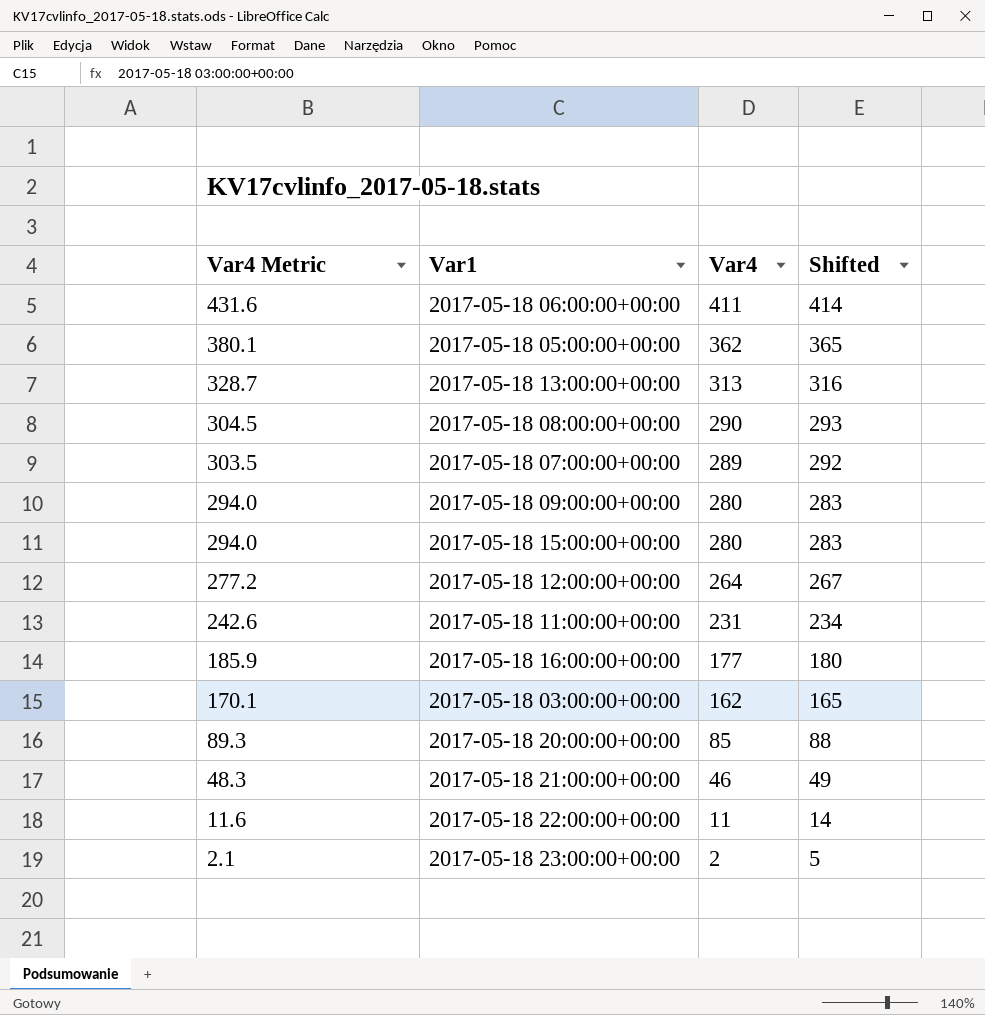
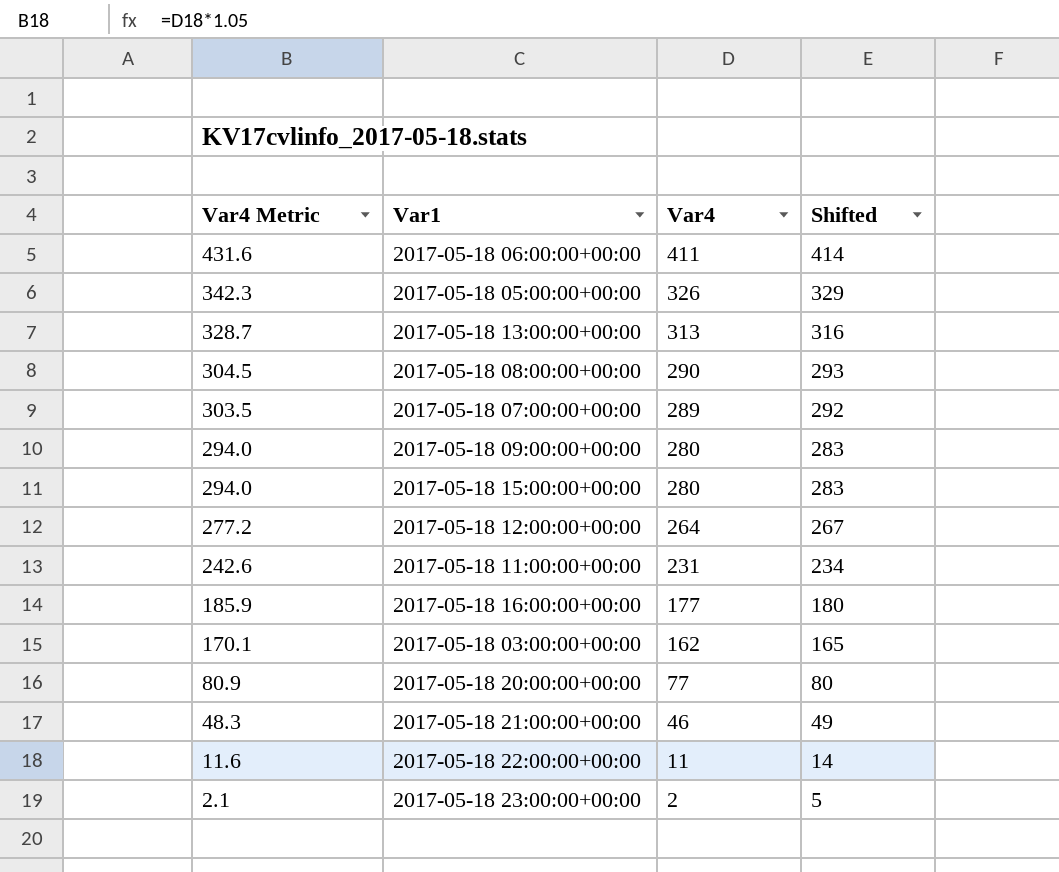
2017-05-18 05:00:00+00:00 | Var4 Metric: 380.1 -> 342.3
2017-05-18 05:00:00+00:00 | Var4: 362 -> 326
2017-05-18 05:00:00+00:00 | Shifted: 365 -> 329
2017-05-18 20:00:00+00:00 | Var4 Metric: 89.3 -> 80.9
2017-05-18 20:00:00+00:00 | Var4: 85 -> 77
2017-05-18 20:00:00+00:00 | Shifted: 88 -> 80

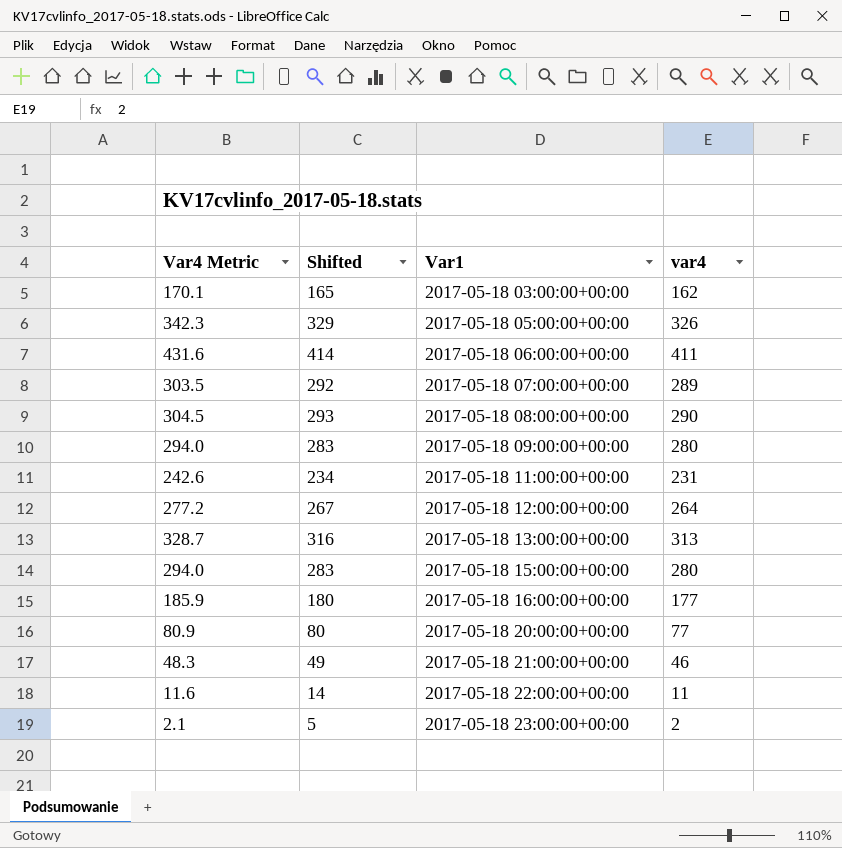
row order: Var4 Metric descending -> Var1 ascending
column Shifted | position: 4 -> 2
column name: Var4 -> var4

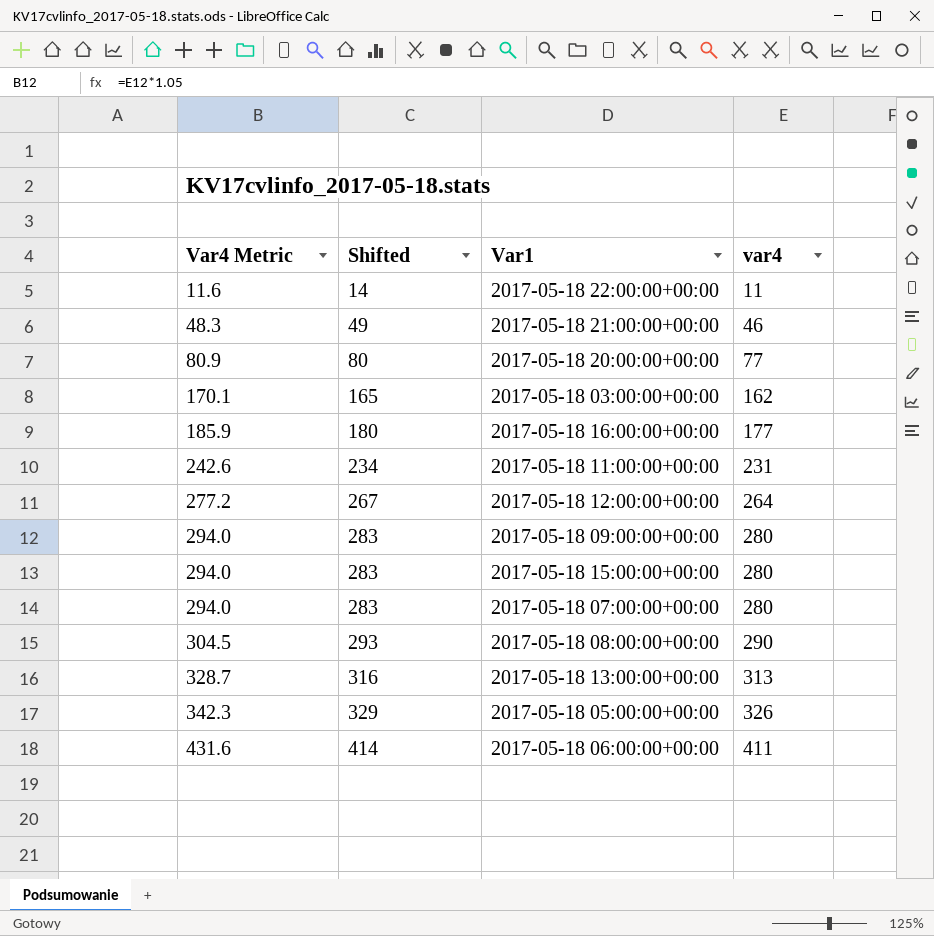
row order: Var1 ascending -> Var4 Metric ascending
row 2017-05-18 23:00:00+00:00: 2.1 | 5 | 2 -> none
2017-05-18 07:00:00+00:00 | Var4 Metric: 303.5 -> 294.0
2017-05-18 07:00:00+00:00 | Shifted: 292 -> 283
2017-05-18 07:00:00+00:00 | var4: 289 -> 280

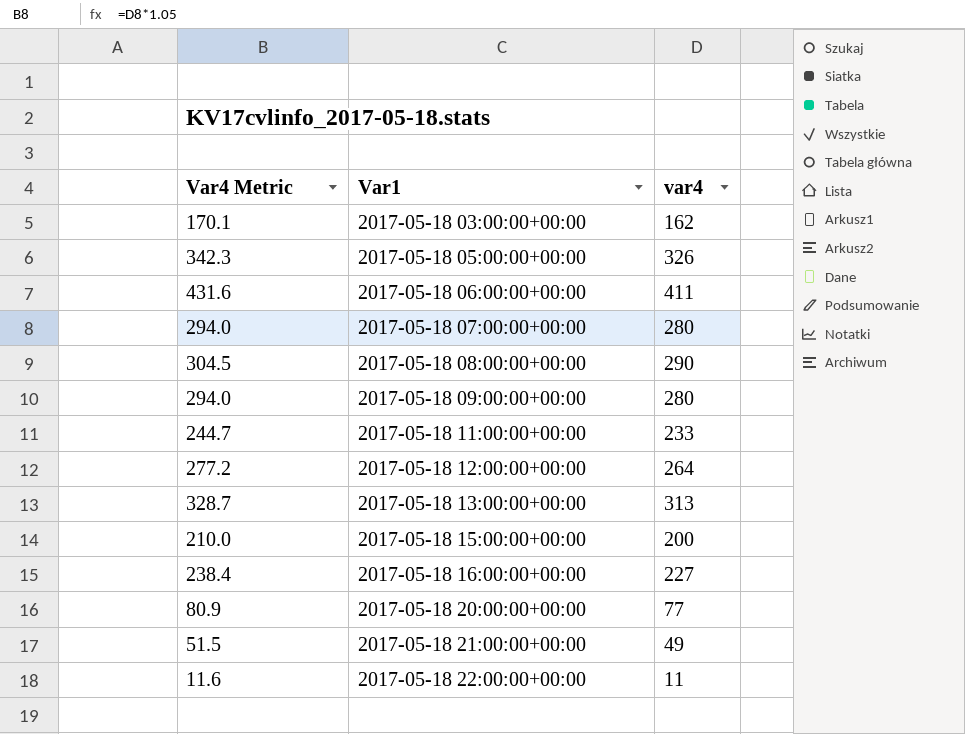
row order: Var4 Metric ascending -> Var1 ascending
column Shifted | formula: [var4] + 3 -> none
2017-05-18 11:00:00+00:00 | Var4 Metric: 242.6 -> 244.7
2017-05-18 11:00:00+00:00 | var4: 231 -> 233
2017-05-18 15:00:00+00:00 | Var4 Metric: 294.0 -> 210.0
2017-05-18 15:00:00+00:00 | var4: 280 -> 200
2017-05-18 16:00:00+00:00 | Var4 Metric: 185.9 -> 238.4
2017-05-18 16:00:00+00:00 | var4: 177 -> 227
2017-05-18 21:00:00+00:00 | Var4 Metric: 48.3 -> 51.5
2017-05-18 21:00:00+00:00 | var4: 46 -> 49

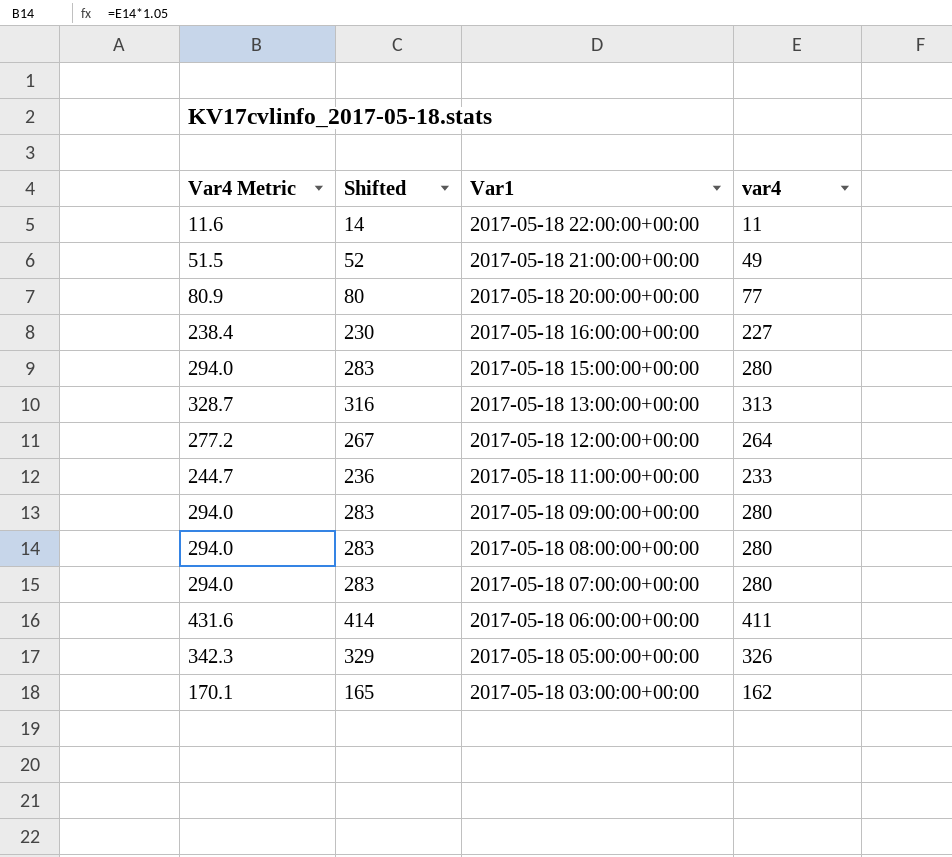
row order: Var1 ascending -> Var1 descending
column Shifted | formula: none -> [var4] + 3
2017-05-18 15:00:00+00:00 | Var4 Metric: 210.0 -> 294.0
2017-05-18 15:00:00+00:00 | var4: 200 -> 280
2017-05-18 08:00:00+00:00 | Var4 Metric: 304.5 -> 294.0
2017-05-18 08:00:00+00:00 | var4: 290 -> 280

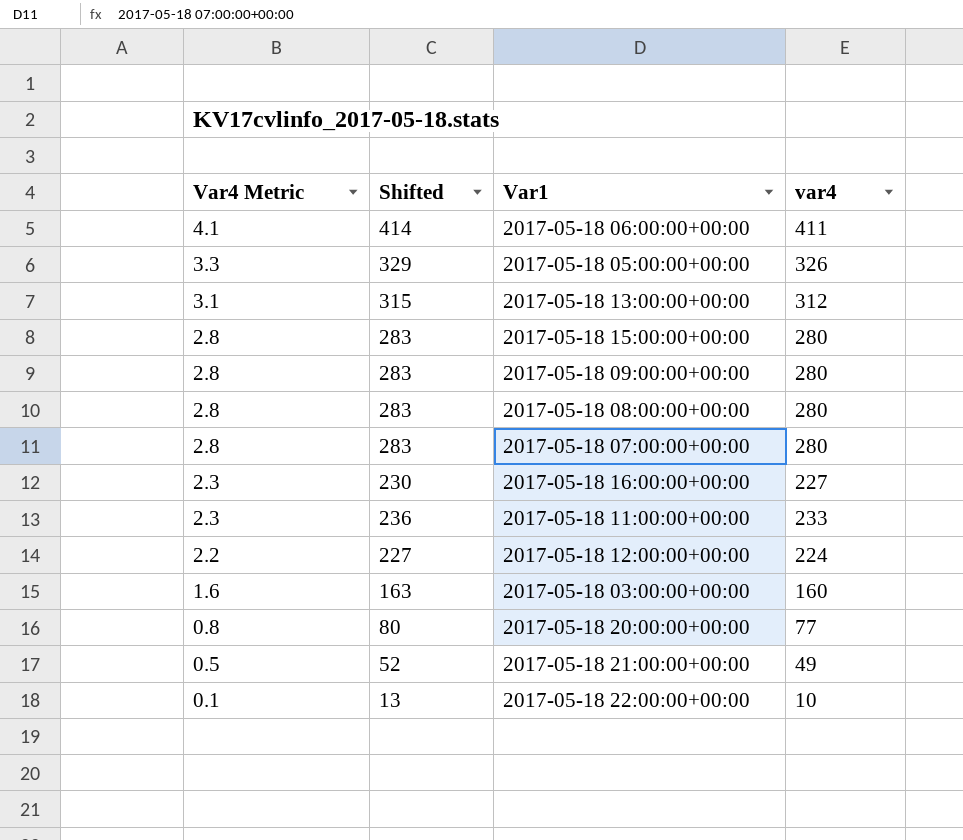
row order: Var1 descending -> Var4 Metric descending
column Var4 Metric | formula: [var4] * 1.05 -> [var4] * 0.01
2017-05-18 13:00:00+00:00 | Shifted: 316 -> 315
2017-05-18 13:00:00+00:00 | var4: 313 -> 312
2017-05-18 12:00:00+00:00 | Shifted: 267 -> 227
2017-05-18 12:00:00+00:00 | var4: 264 -> 224
2017-05-18 03:00:00+00:00 | Shifted: 165 -> 163
2017-05-18 03:00:00+00:00 | var4: 162 -> 160
2017-05-18 22:00:00+00:00 | Shifted: 14 -> 13
2017-05-18 22:00:00+00:00 | var4: 11 -> 10

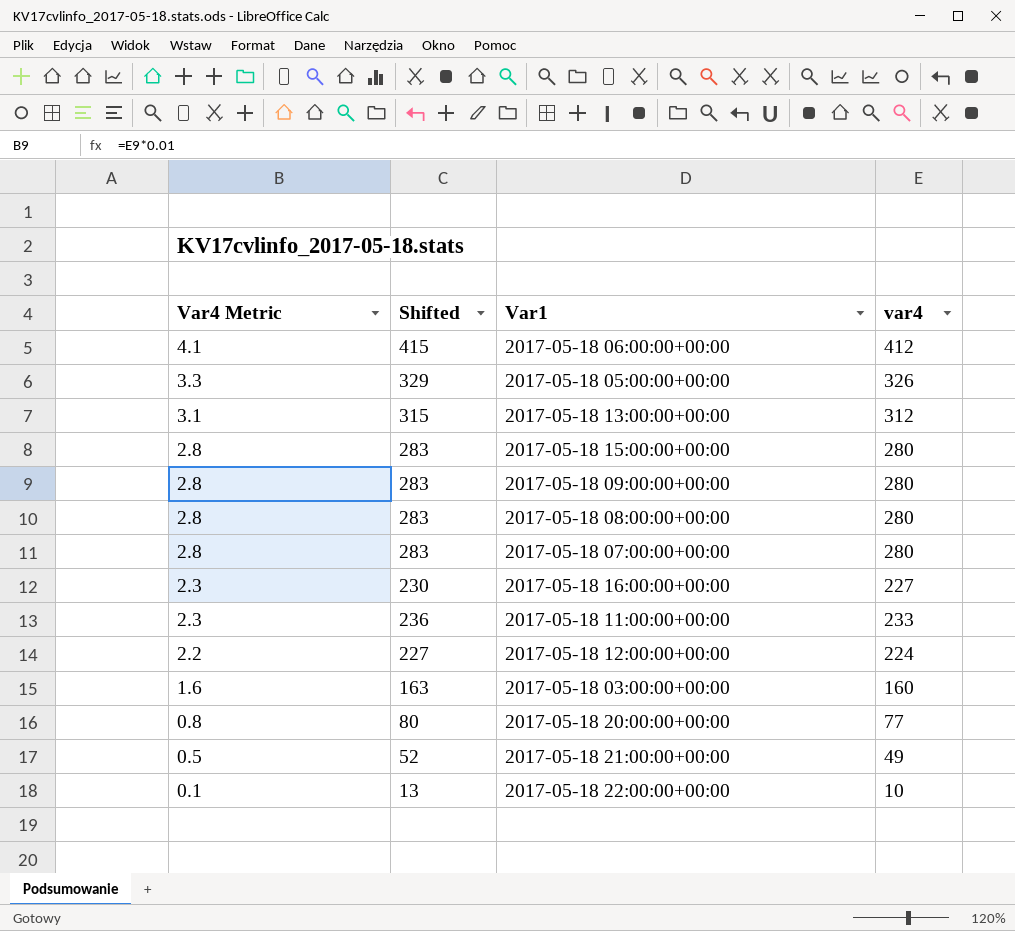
2017-05-18 06:00:00+00:00 | Shifted: 414 -> 415
2017-05-18 06:00:00+00:00 | var4: 411 -> 412

